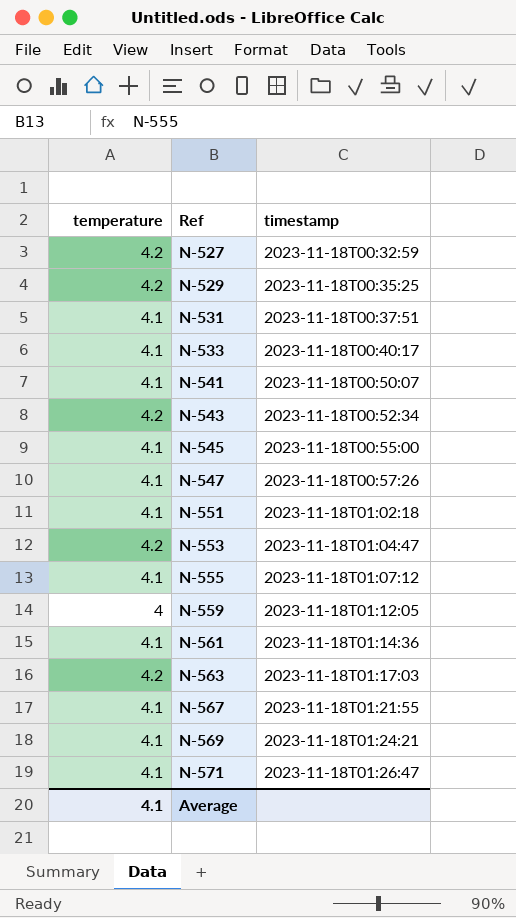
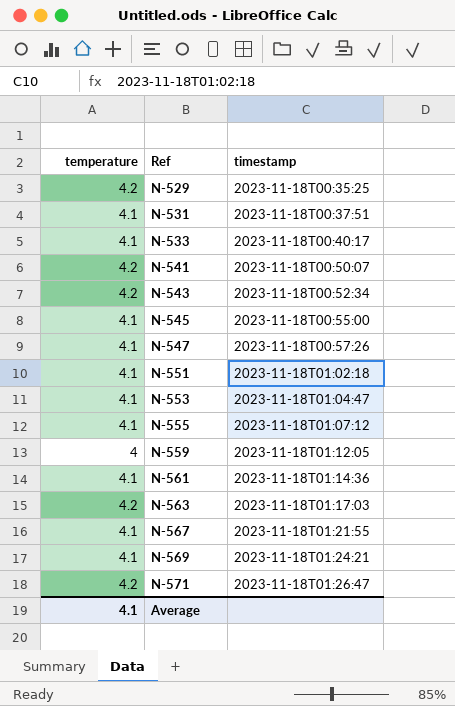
row N-527: 4.2 | 2023-11-18T00:32:59 -> none
N-541 | temperature: 4.1 -> 4.2
N-553 | temperature: 4.2 -> 4.1
N-571 | temperature: 4.1 -> 4.2

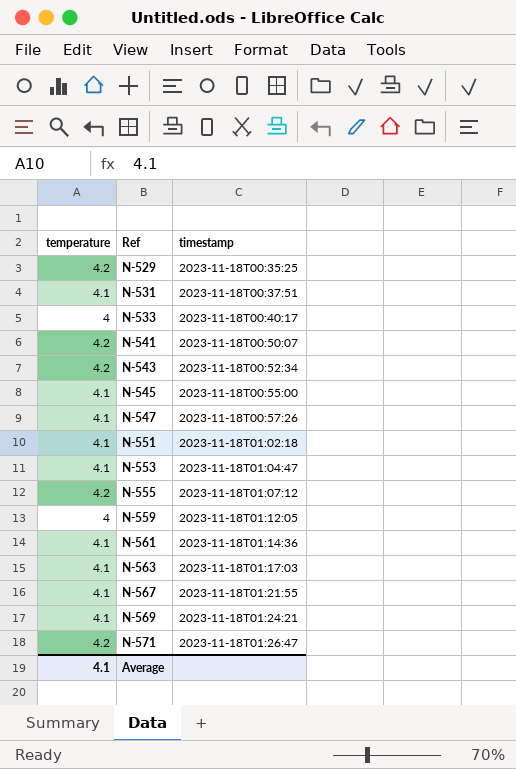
N-533 | temperature: 4.1 -> 4
N-555 | temperature: 4.1 -> 4.2
N-563 | temperature: 4.2 -> 4.1

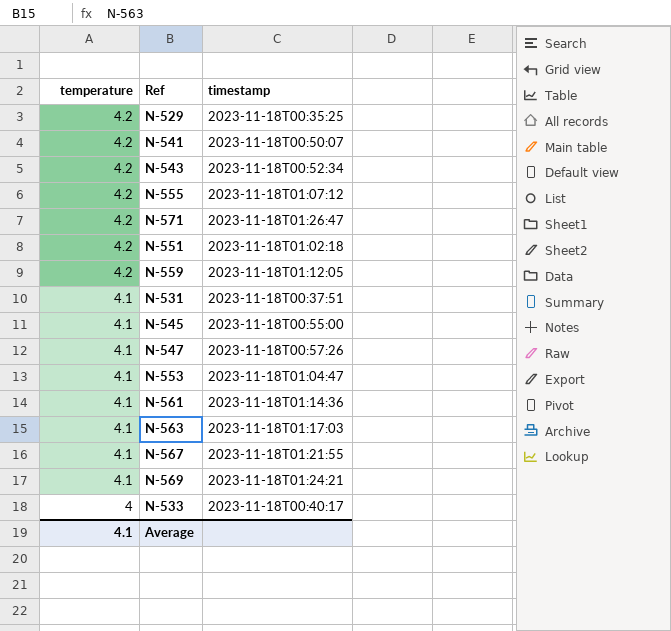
row order: Ref ascending -> temperature descending
N-551 | temperature: 4.1 -> 4.2
N-559 | temperature: 4 -> 4.2

